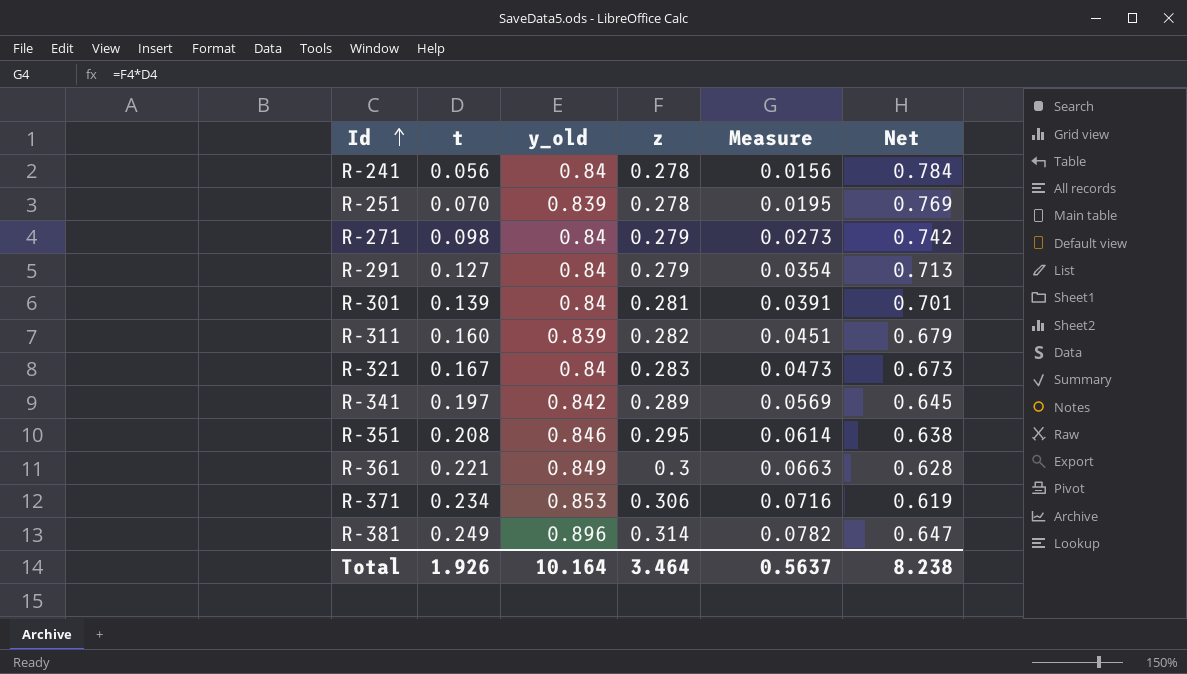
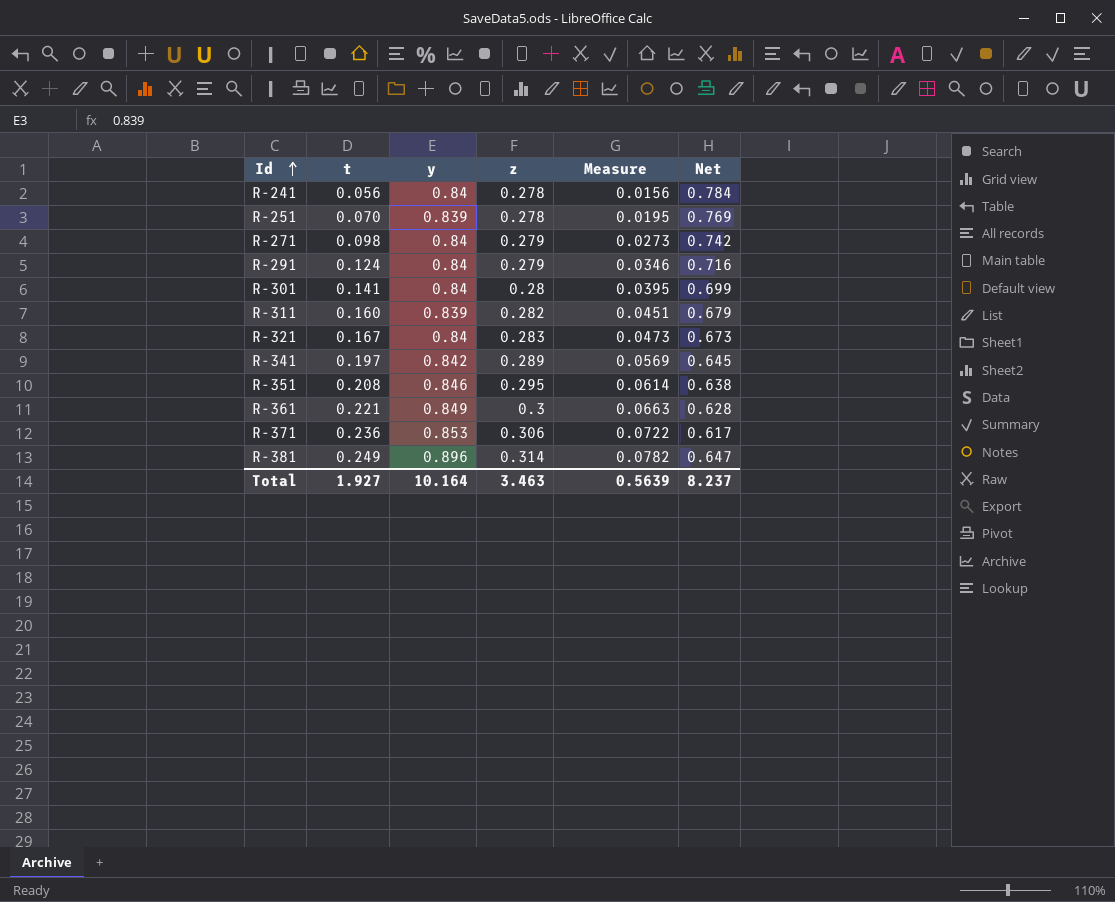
column name: y_old -> y
R-291 | t: 0.127 -> 0.124
R-291 | Measure: 0.0354 -> 0.0346
R-291 | Net: 0.713 -> 0.716
R-301 | t: 0.139 -> 0.141
R-301 | z: 0.281 -> 0.28
R-301 | Measure: 0.0391 -> 0.0395
R-301 | Net: 0.701 -> 0.699
R-371 | t: 0.234 -> 0.236
R-371 | Measure: 0.0716 -> 0.0722
R-371 | Net: 0.619 -> 0.617
Total | t: 1.926 -> 1.927
Total | z: 3.464 -> 3.463
Total | Measure: 0.5637 -> 0.5639
Total | Net: 8.238 -> 8.237

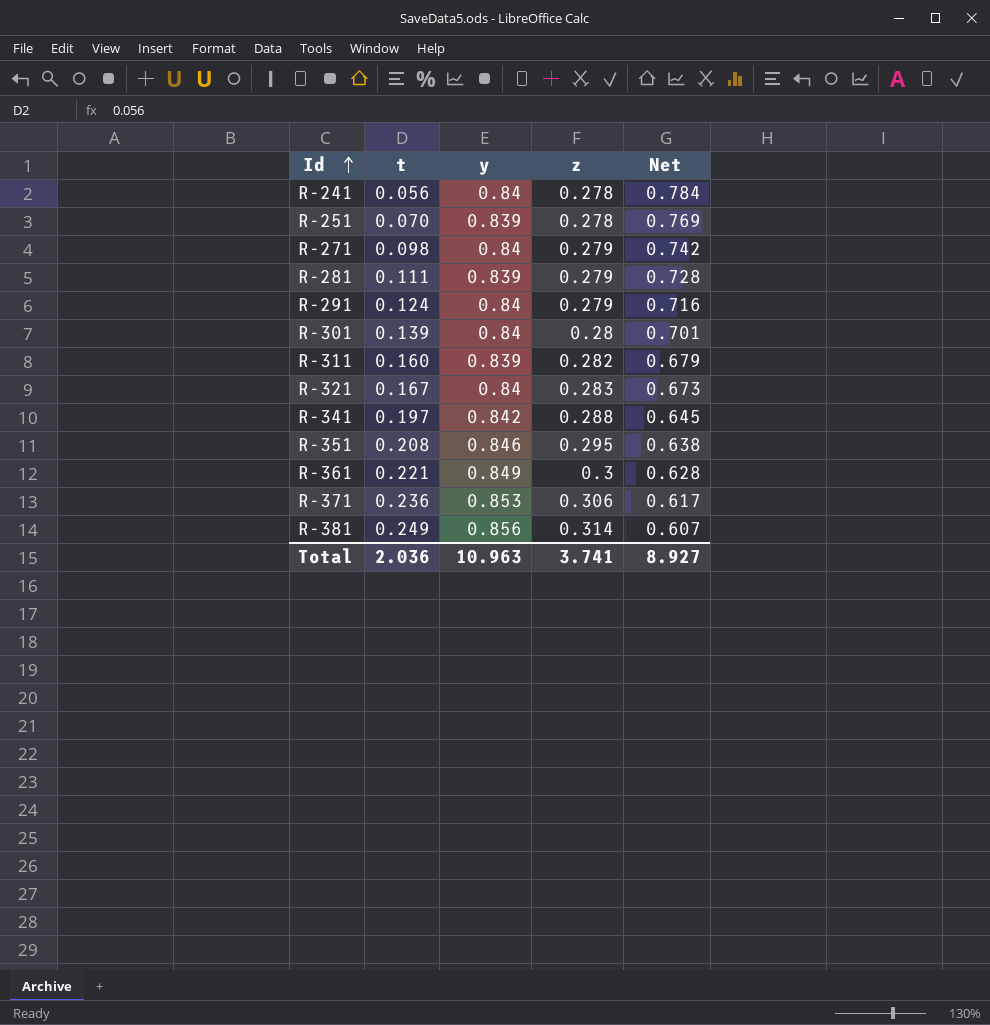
column Measure | formula: [t] * [z] -> none
row R-281: none -> 0.111 | 0.839 | 0.279 | 0.728
R-301 | t: 0.141 -> 0.139
R-301 | Net: 0.699 -> 0.701
R-341 | z: 0.289 -> 0.288
R-381 | y: 0.896 -> 0.856
R-381 | Net: 0.647 -> 0.607
Total | t: 1.927 -> 2.036
Total | y: 10.164 -> 10.963
Total | z: 3.463 -> 3.741
Total | Net: 8.237 -> 8.927

